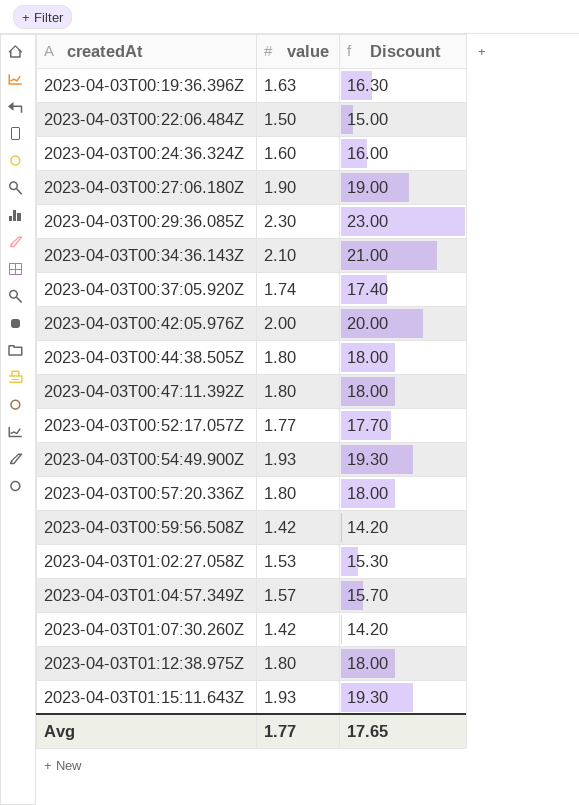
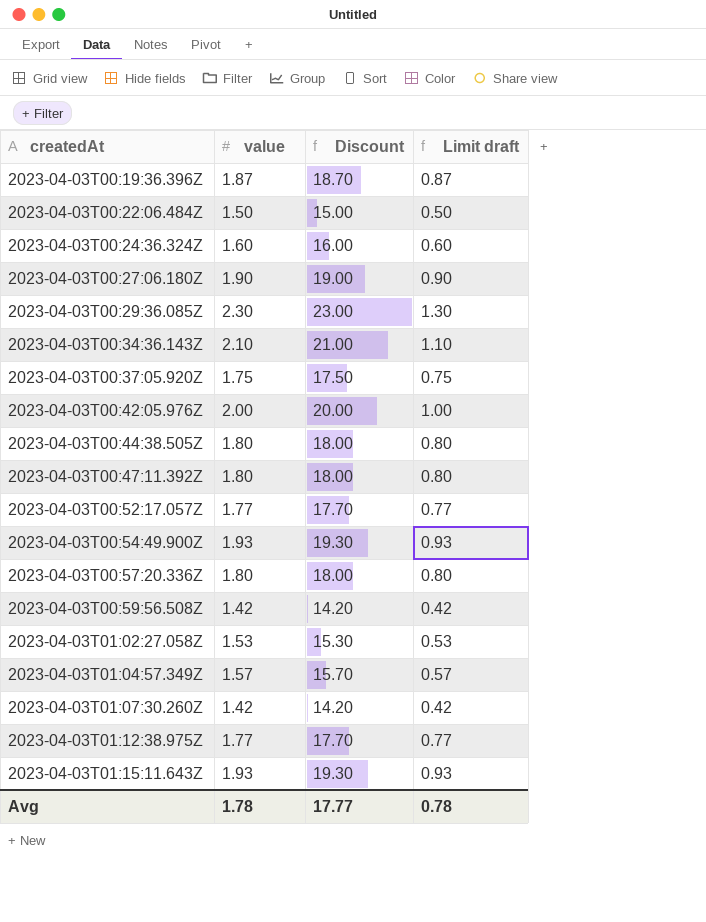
column Limit draft | formula: none -> [value] - 1
2023-04-03T00:19:36.396Z | value: 1.63 -> 1.87
2023-04-03T00:19:36.396Z | Discount: 16.30 -> 18.70
2023-04-03T00:37:05.920Z | value: 1.74 -> 1.75
2023-04-03T00:37:05.920Z | Discount: 17.40 -> 17.50
2023-04-03T01:12:38.975Z | value: 1.80 -> 1.77
2023-04-03T01:12:38.975Z | Discount: 18.00 -> 17.70
Avg | value: 1.77 -> 1.78
Avg | Discount: 17.65 -> 17.77

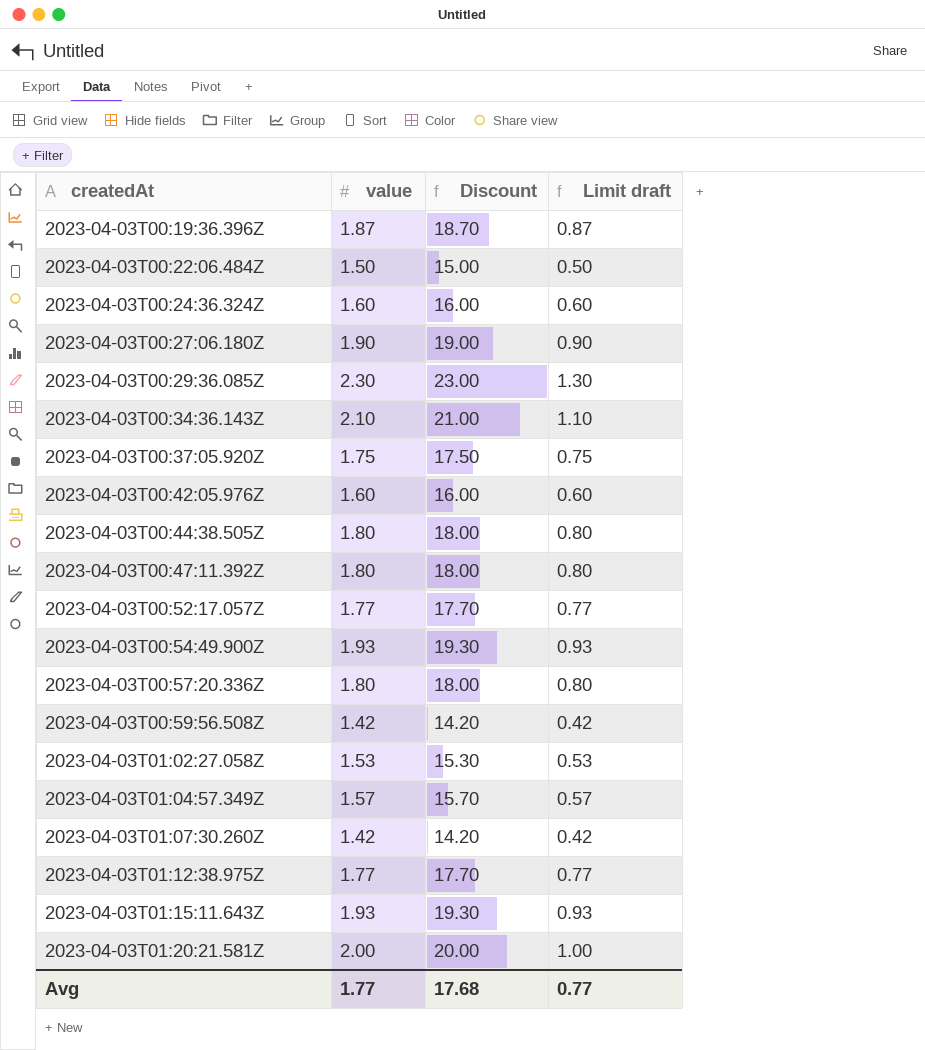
2023-04-03T00:42:05.976Z | value: 2.00 -> 1.60
2023-04-03T00:42:05.976Z | Discount: 20.00 -> 16.00
2023-04-03T00:42:05.976Z | Limit draft: 1.00 -> 0.60
row 2023-04-03T01:20:21.581Z: none -> 2.00 | 20.00 | 1.00
Avg | value: 1.78 -> 1.77
Avg | Discount: 17.77 -> 17.68
Avg | Limit draft: 0.78 -> 0.77

